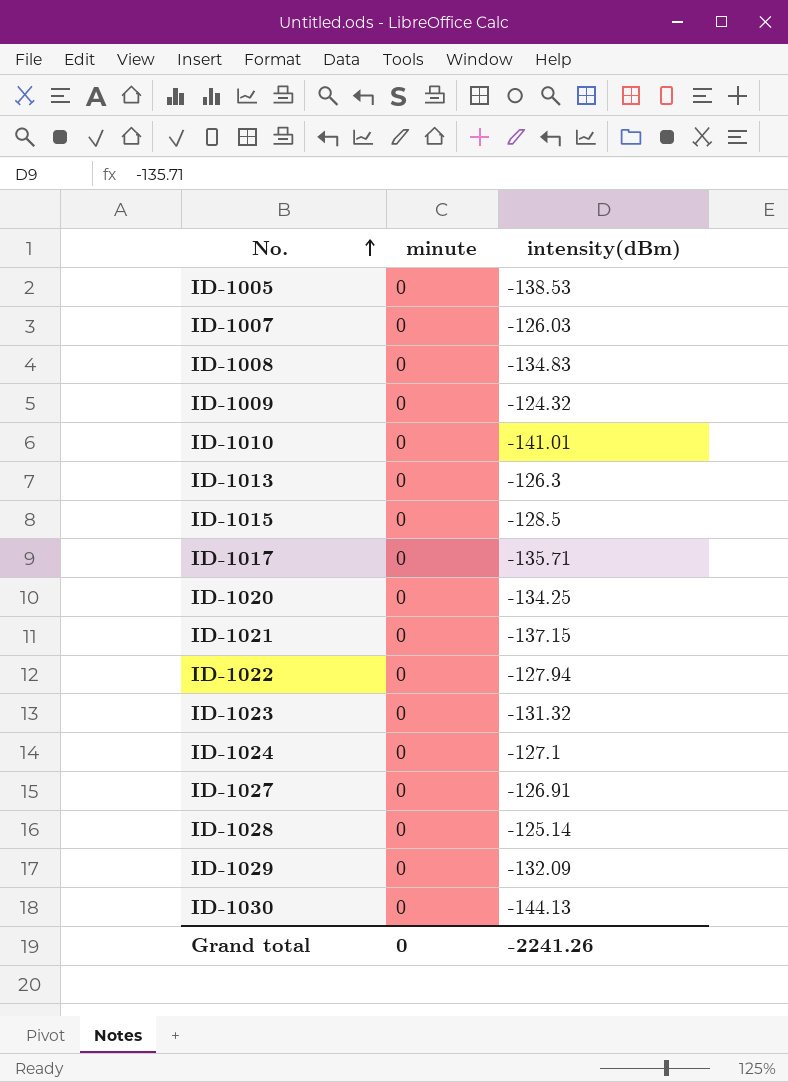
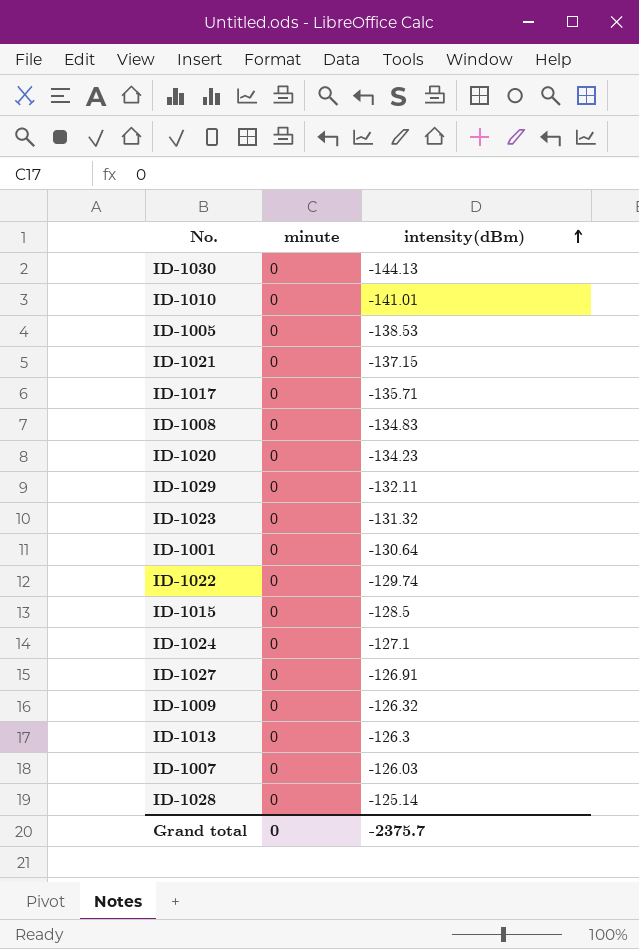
row order: No. ascending -> intensity(dBm) ascending
ID-1020 | intensity(dBm): -134.25 -> -134.23
ID-1029 | intensity(dBm): -132.09 -> -132.11
row ID-1001: none -> 0 | -130.64
ID-1022 | intensity(dBm): -127.94 -> -129.74
ID-1009 | intensity(dBm): -124.32 -> -126.32
Grand total | intensity(dBm): -2241.26 -> -2375.7

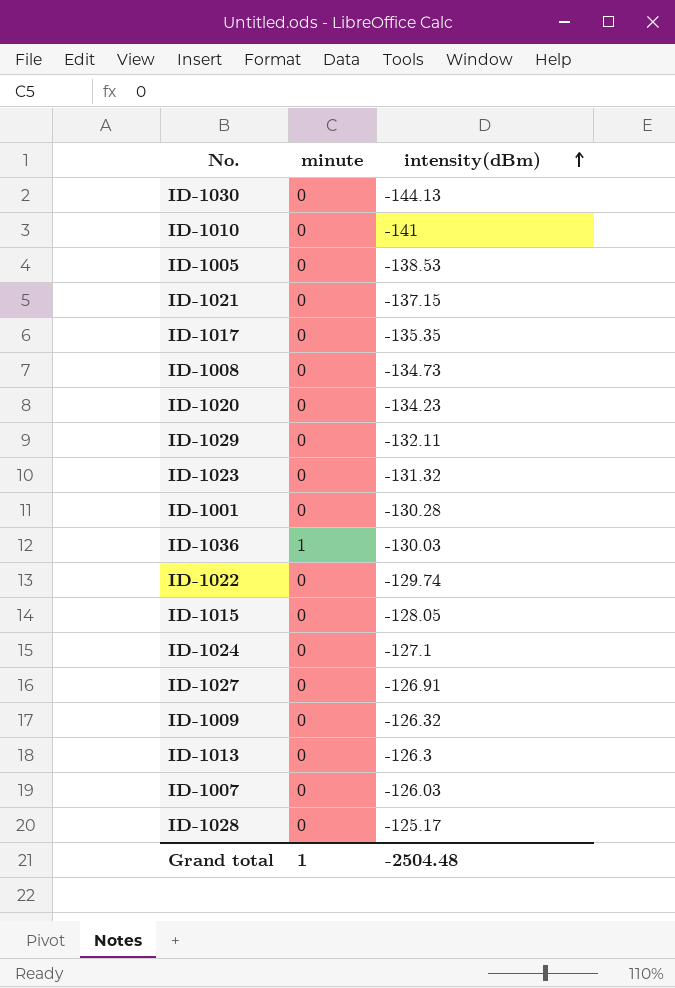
ID-1010 | intensity(dBm): -141.01 -> -141
ID-1017 | intensity(dBm): -135.71 -> -135.35
ID-1008 | intensity(dBm): -134.83 -> -134.73
ID-1001 | intensity(dBm): -130.64 -> -130.28
row ID-1036: none -> 1 | -130.03
ID-1015 | intensity(dBm): -128.5 -> -128.05
ID-1028 | intensity(dBm): -125.14 -> -125.17
Grand total | minute: 0 -> 1
Grand total | intensity(dBm): -2375.7 -> -2504.48

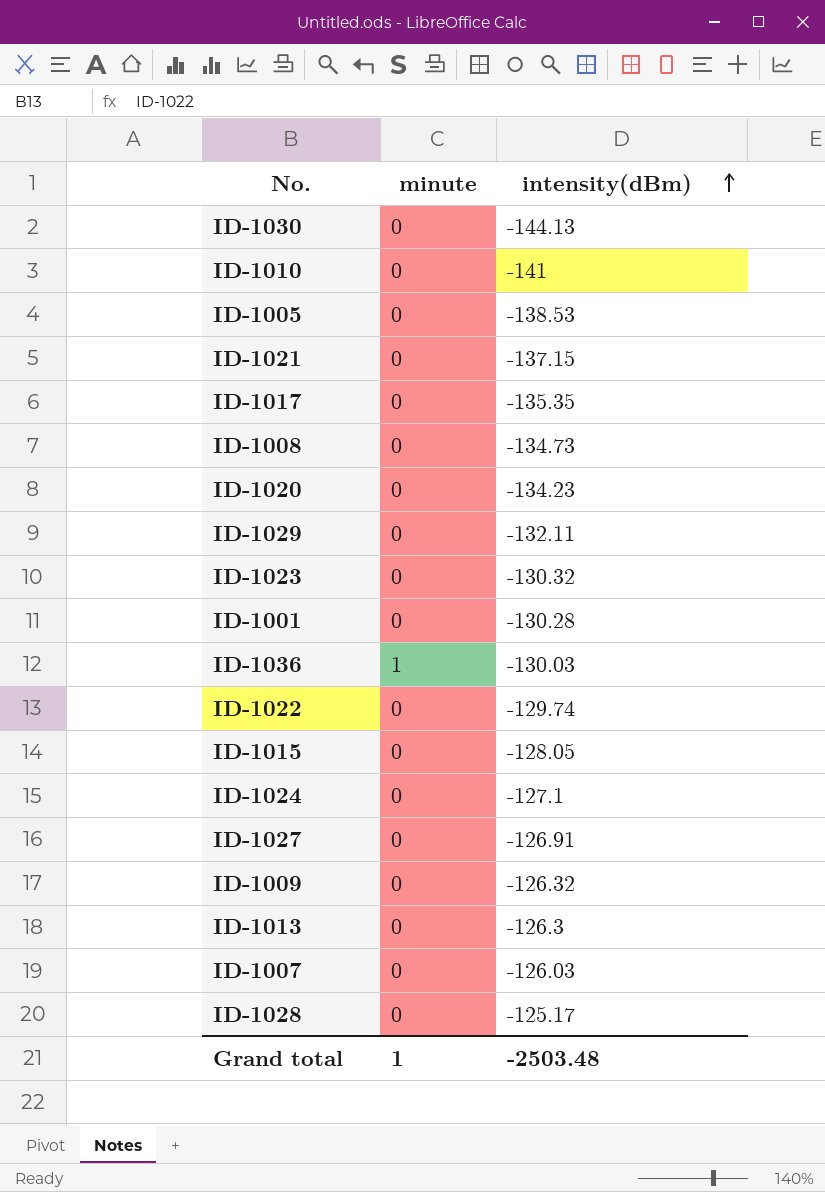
ID-1023 | intensity(dBm): -131.32 -> -130.32
Grand total | intensity(dBm): -2504.48 -> -2503.48

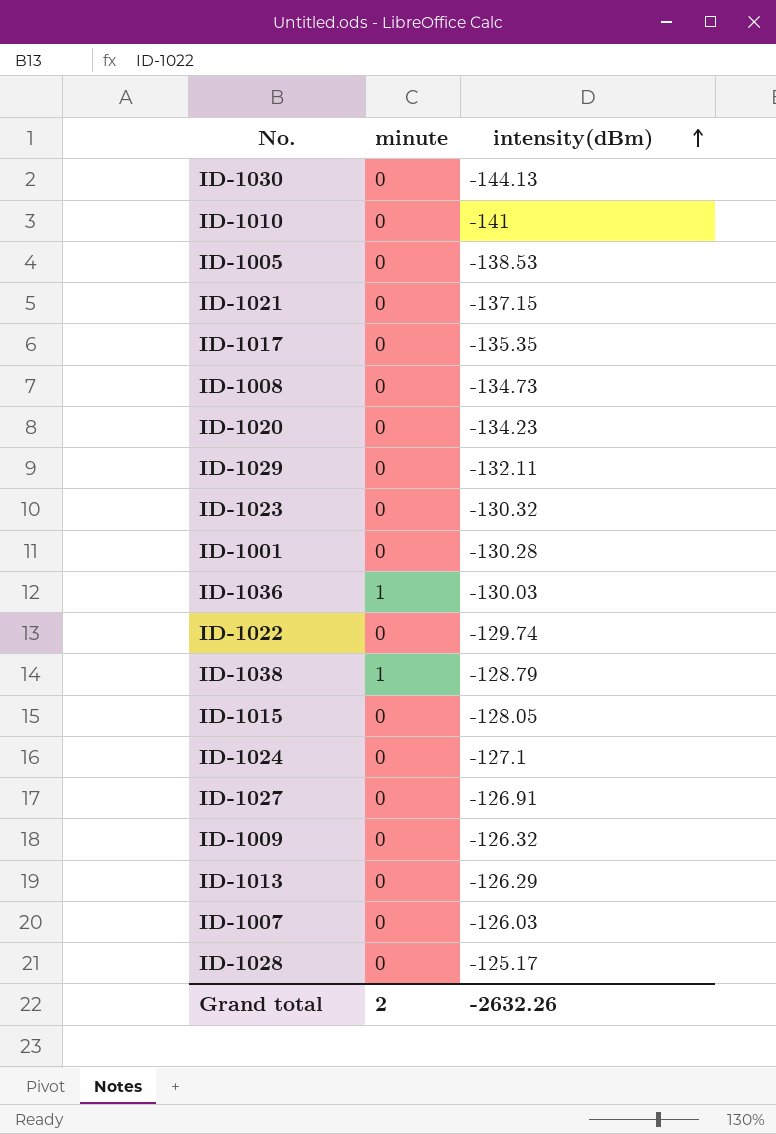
row ID-1038: none -> 1 | -128.79
ID-1013 | intensity(dBm): -126.3 -> -126.29
Grand total | minute: 1 -> 2
Grand total | intensity(dBm): -2503.48 -> -2632.26

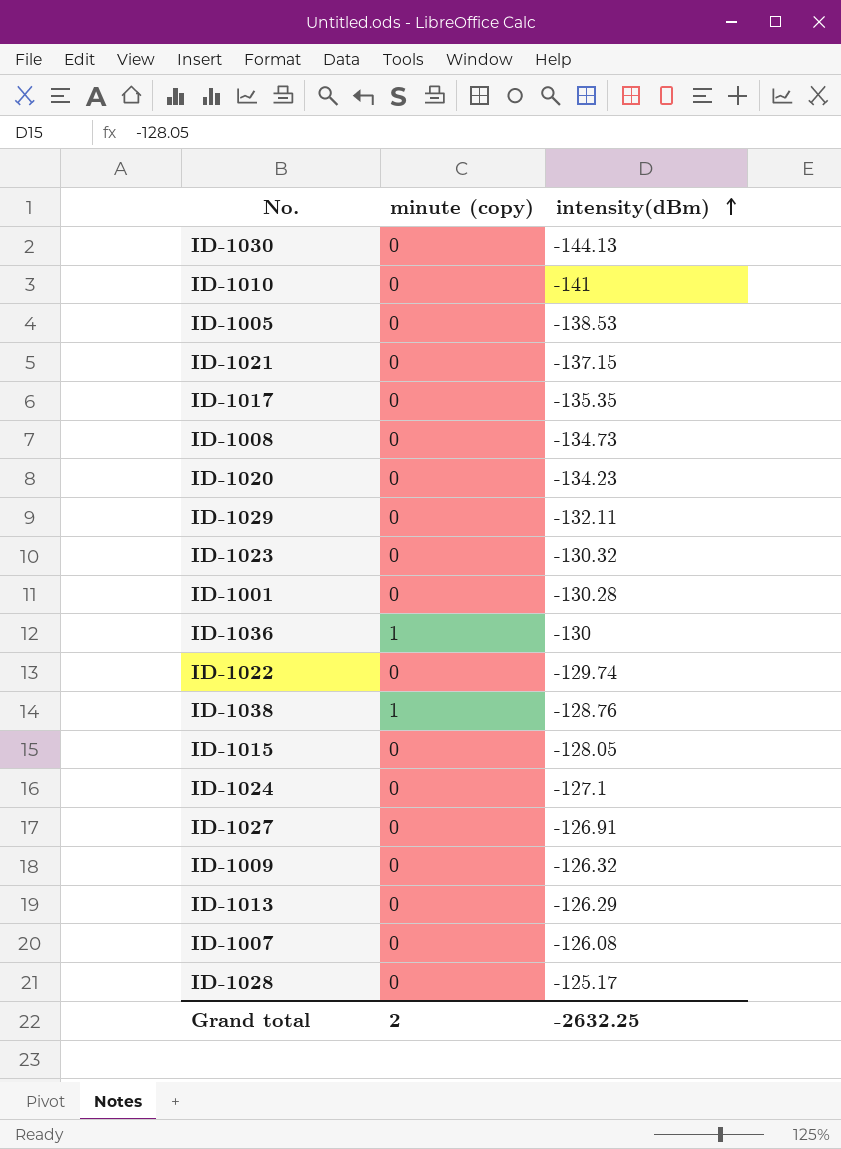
column name: minute -> minute (copy)
ID-1036 | intensity(dBm): -130.03 -> -130
ID-1038 | intensity(dBm): -128.79 -> -128.76
ID-1007 | intensity(dBm): -126.03 -> -126.08
Grand total | intensity(dBm): -2632.26 -> -2632.25

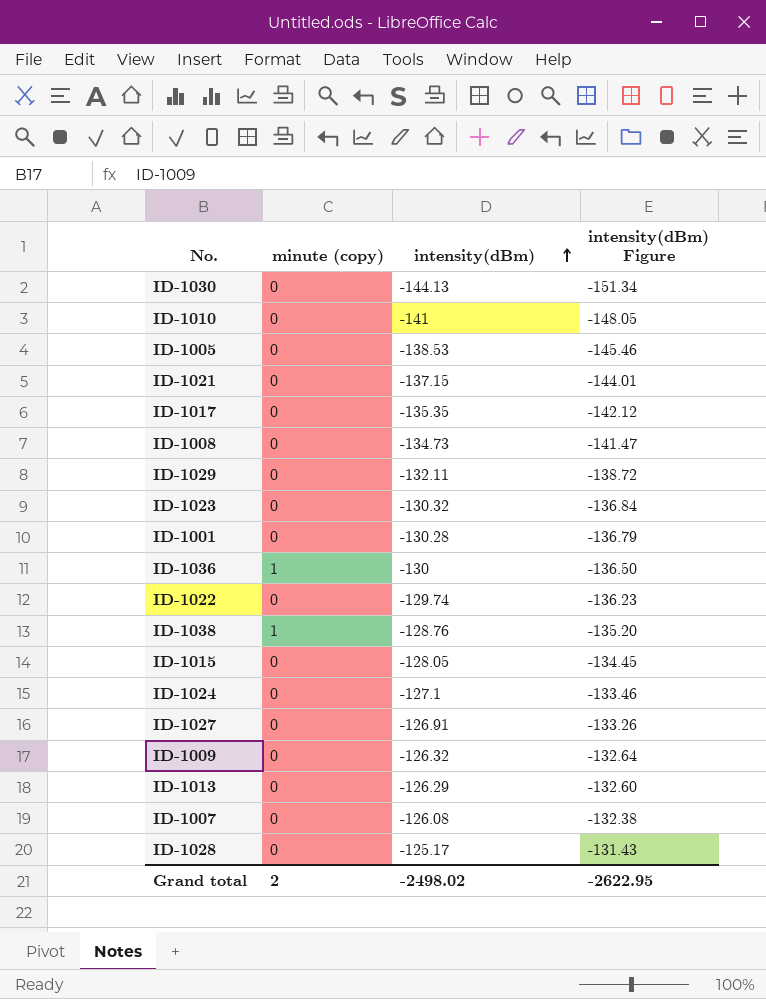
column intensity(dBm) Figure | formula: none -> [intensity(dBm)] * 1.05
row ID-1020: 0 | -134.23 -> none
Grand total | intensity(dBm): -2632.25 -> -2498.02

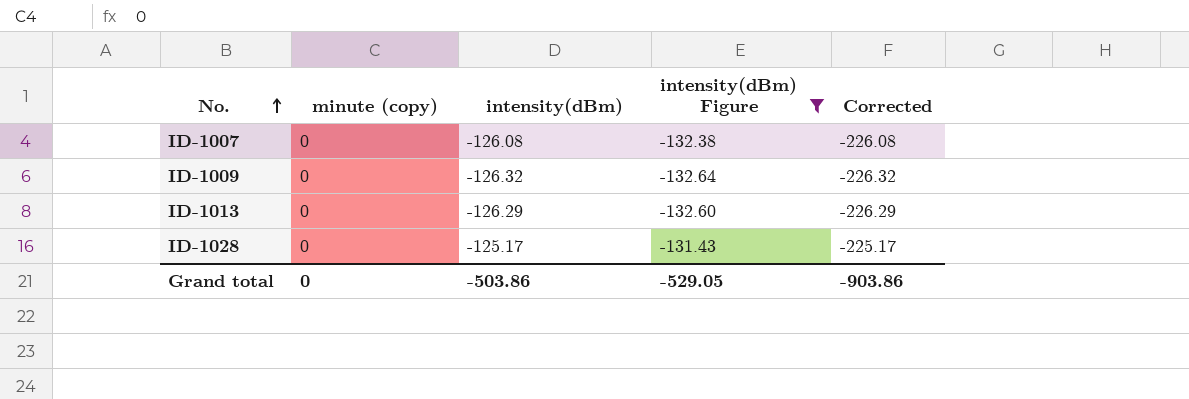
filter: none -> intensity(dBm) Figure >= -132.64
row order: intensity(dBm) ascending -> No. ascending
column Corrected | formula: none -> [intensity(dBm)] - 100
Grand total | minute (copy): 2 -> 0
Grand total | intensity(dBm): -2498.02 -> -503.86
Grand total | intensity(dBm) Figure: -2622.95 -> -529.05

